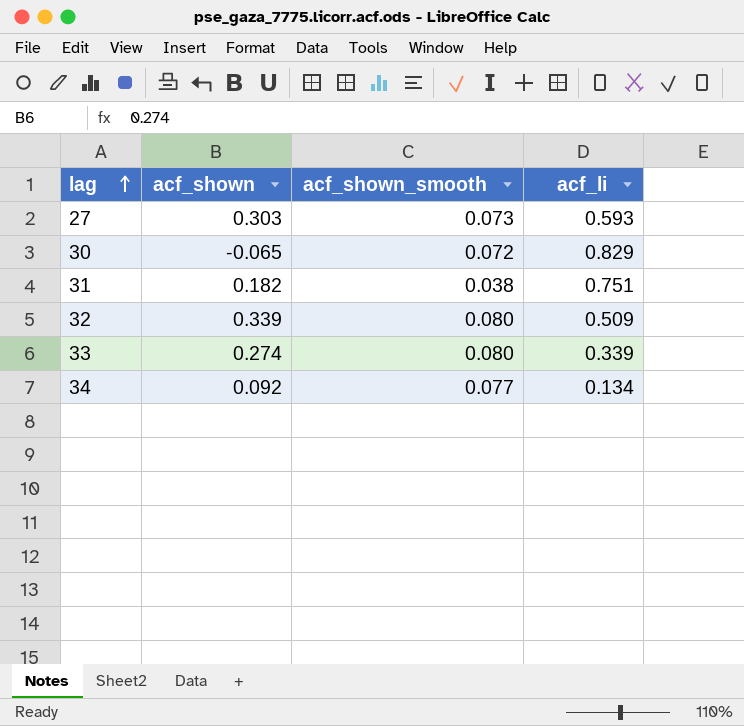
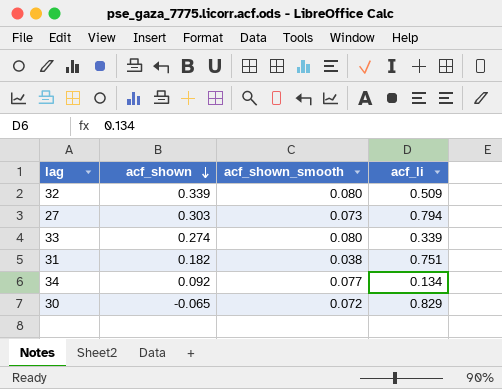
row order: lag ascending -> acf_shown descending
27 | acf_li: 0.593 -> 0.794

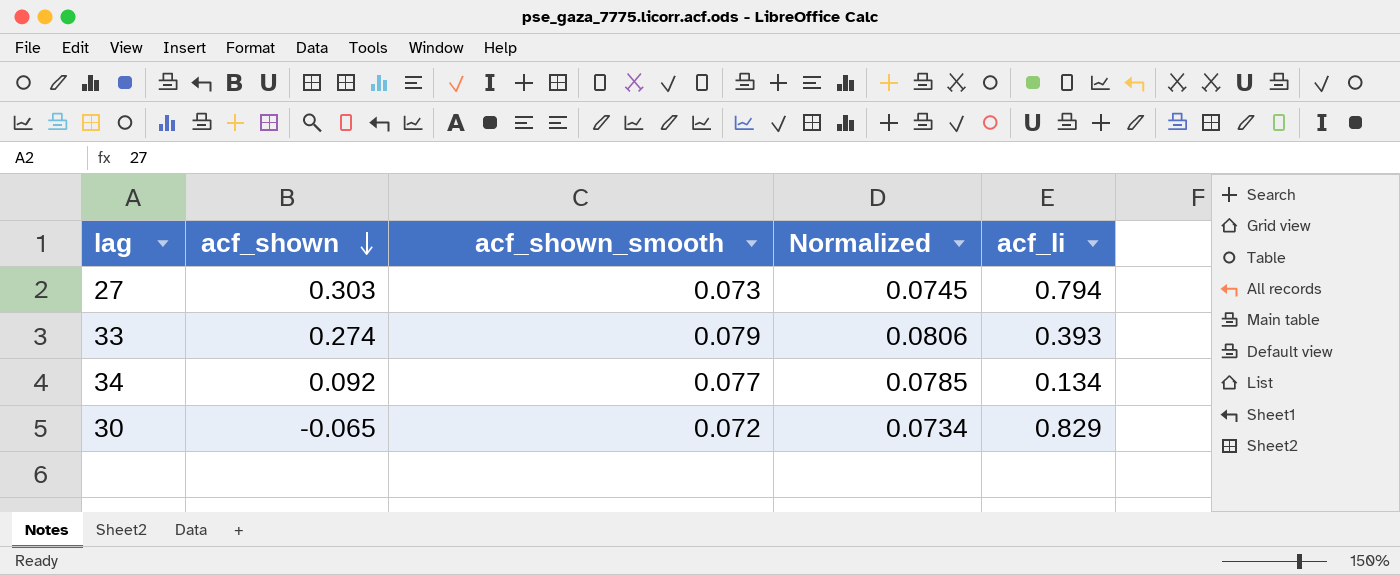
column Normalized | formula: none -> [acf_shown_smooth] * 1.02
row 32: 0.339 | 0.080 | 0.509 -> none
row 31: 0.182 | 0.038 | 0.751 -> none
33 | acf_shown_smooth: 0.080 -> 0.079
33 | acf_li: 0.339 -> 0.393

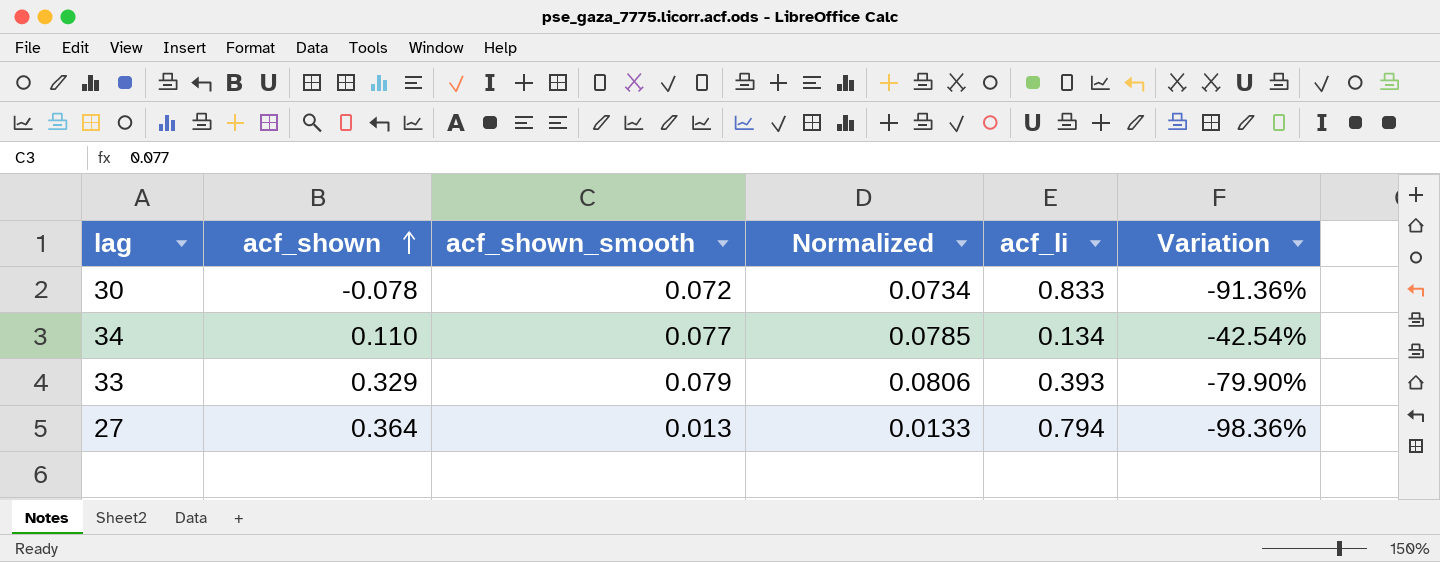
row order: acf_shown descending -> acf_shown ascending
column Variation | formula: none -> ([acf_shown_smooth] - [acf_li]) / [acf_li]
30 | acf_shown: -0.065 -> -0.078
30 | acf_li: 0.829 -> 0.833
34 | acf_shown: 0.092 -> 0.110
33 | acf_shown: 0.274 -> 0.329
27 | acf_shown: 0.303 -> 0.364
27 | acf_shown_smooth: 0.073 -> 0.013
27 | Normalized: 0.0745 -> 0.0133

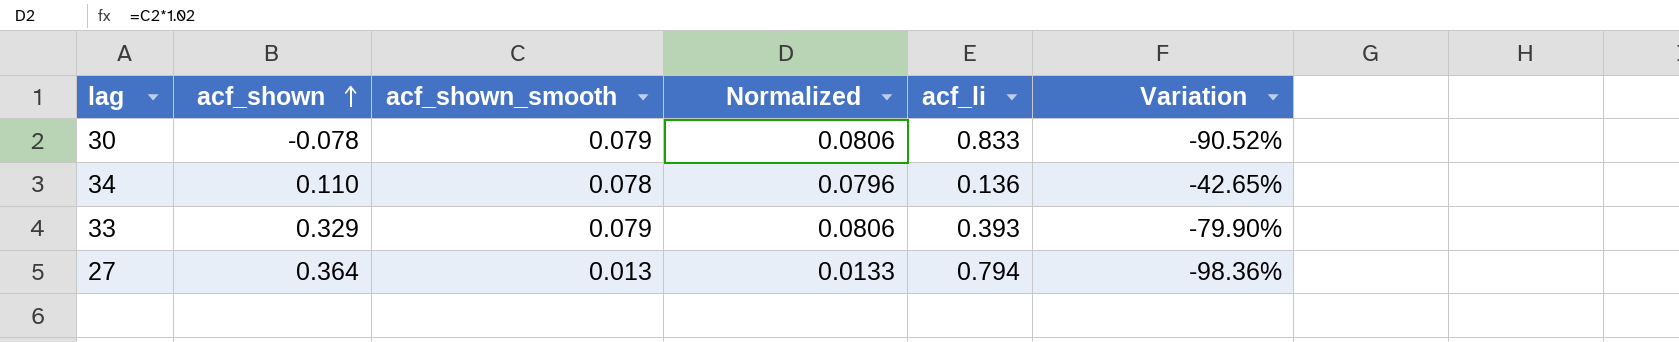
30 | acf_shown_smooth: 0.072 -> 0.079
30 | Normalized: 0.0734 -> 0.0806
30 | Variation: -91.36% -> -90.52%
34 | acf_shown_smooth: 0.077 -> 0.078
34 | Normalized: 0.0785 -> 0.0796
34 | acf_li: 0.134 -> 0.136
34 | Variation: -42.54% -> -42.65%

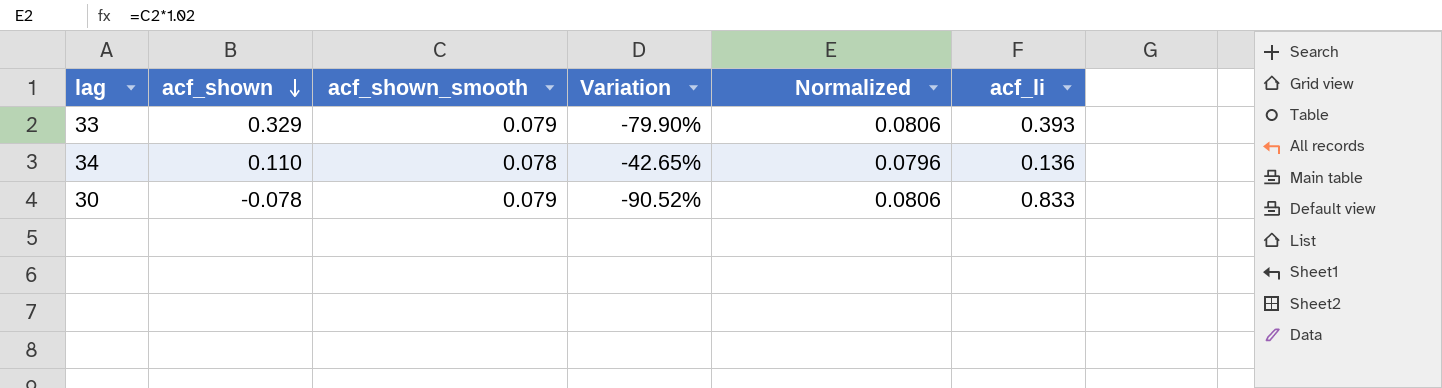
row order: acf_shown ascending -> acf_shown descending
column Variation | position: 6 -> 4
row 27: 0.364 | 0.013 | 0.0133 | 0.794 | -98.36% -> none

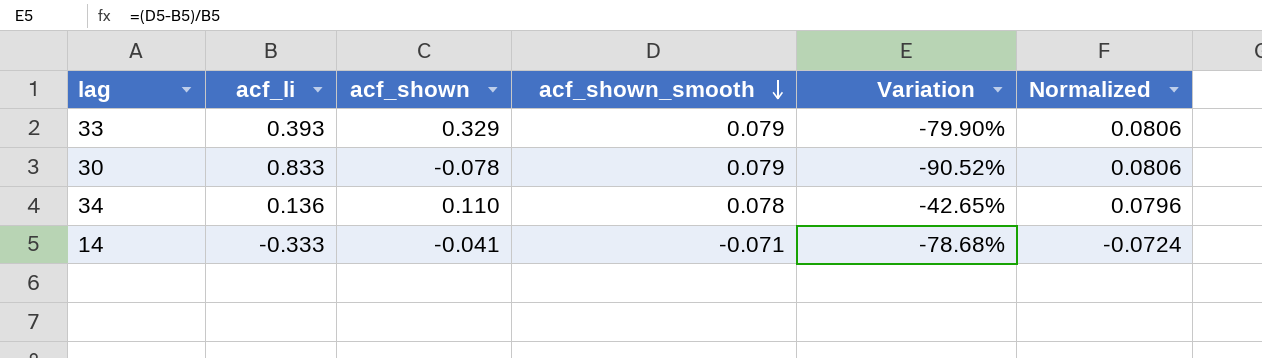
row order: acf_shown descending -> acf_shown_smooth descending
column acf_li | position: 6 -> 2
row 14: none -> -0.333 | -0.041 | -0.071 | -78.68% | -0.0724

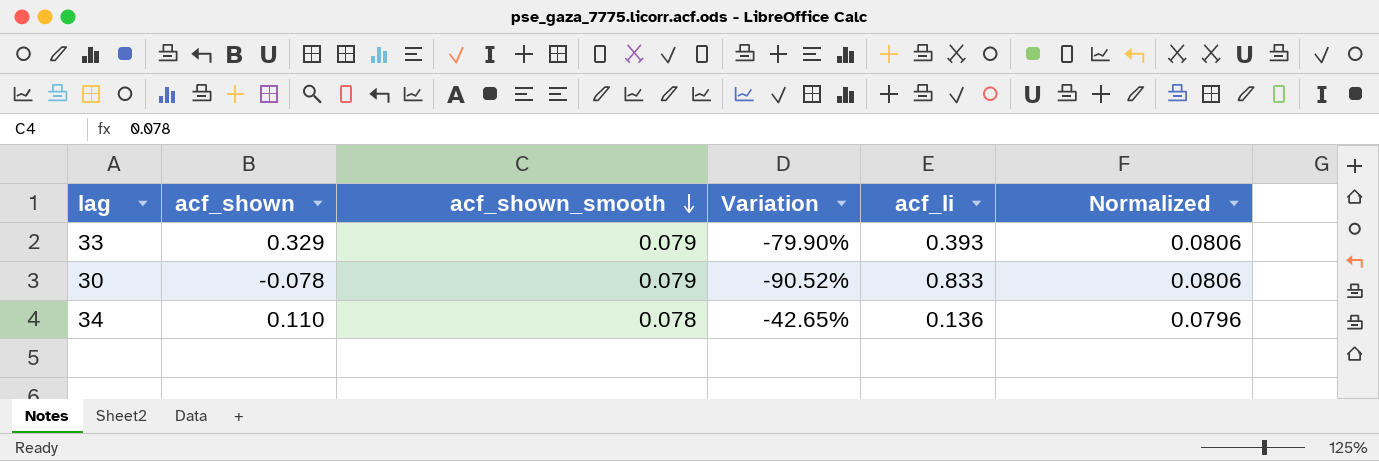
column acf_li | position: 2 -> 5
row 14: -0.333 | -0.041 | -0.071 | -78.68% | -0.0724 -> none

